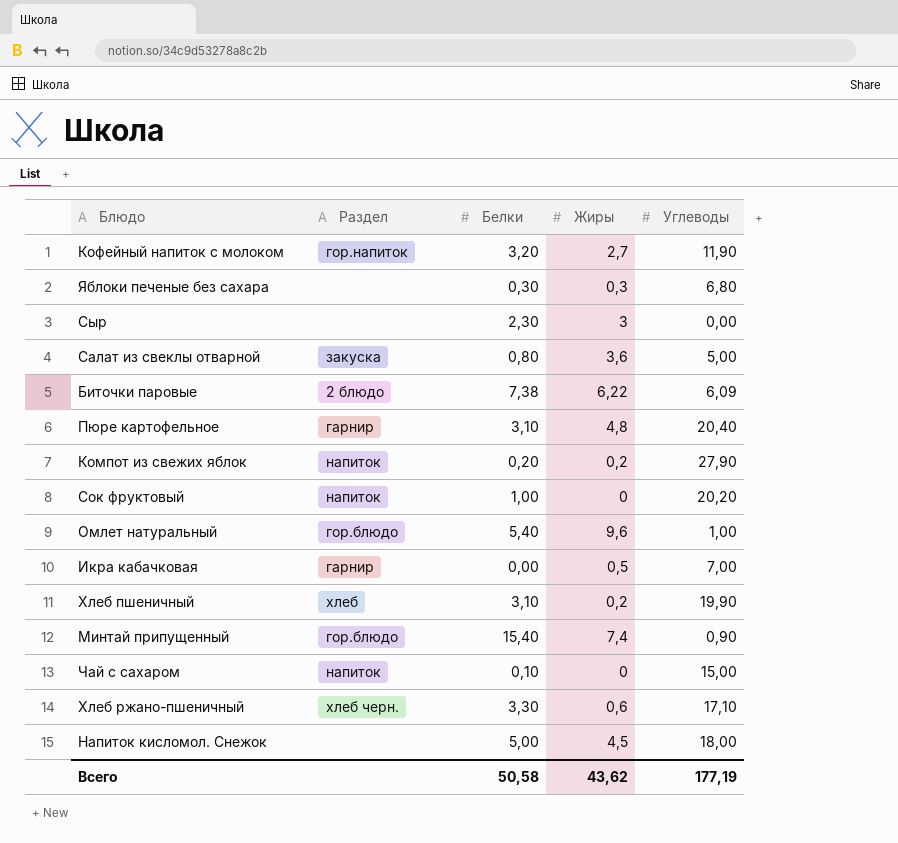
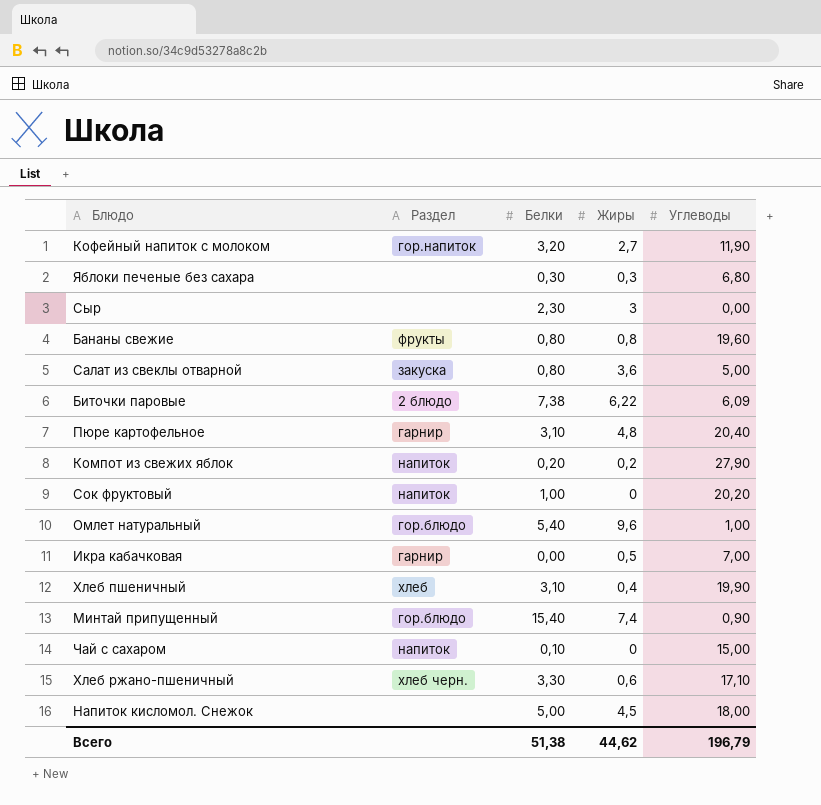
row Бананы свежие: none -> фрукты | 0,80 | 0,8 | 19,60
Хлеб пшеничный | Жиры: 0,2 -> 0,4
Всего | Белки: 50,58 -> 51,38
Всего | Жиры: 43,62 -> 44,62
Всего | Углеводы: 177,19 -> 196,79

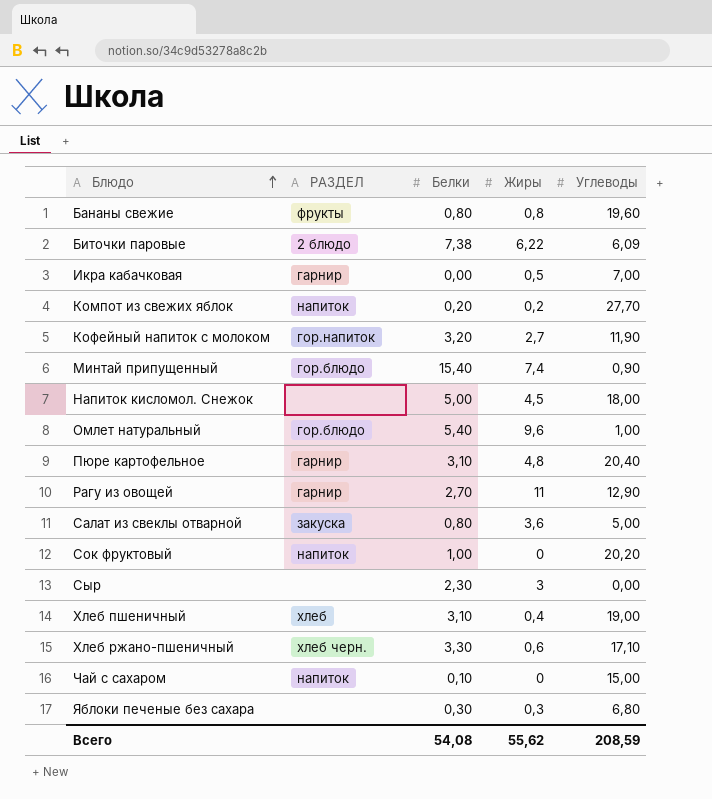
row order: none -> Блюдо ascending
column name: Раздел -> РАЗДЕЛ
Компот из свежих яблок | Углеводы: 27,90 -> 27,70
row Рагу из овощей: none -> гарнир | 2,70 | 11 | 12,90
Хлеб пшеничный | Углеводы: 19,90 -> 19,00
Всего | Белки: 51,38 -> 54,08
Всего | Жиры: 44,62 -> 55,62
Всего | Углеводы: 196,79 -> 208,59

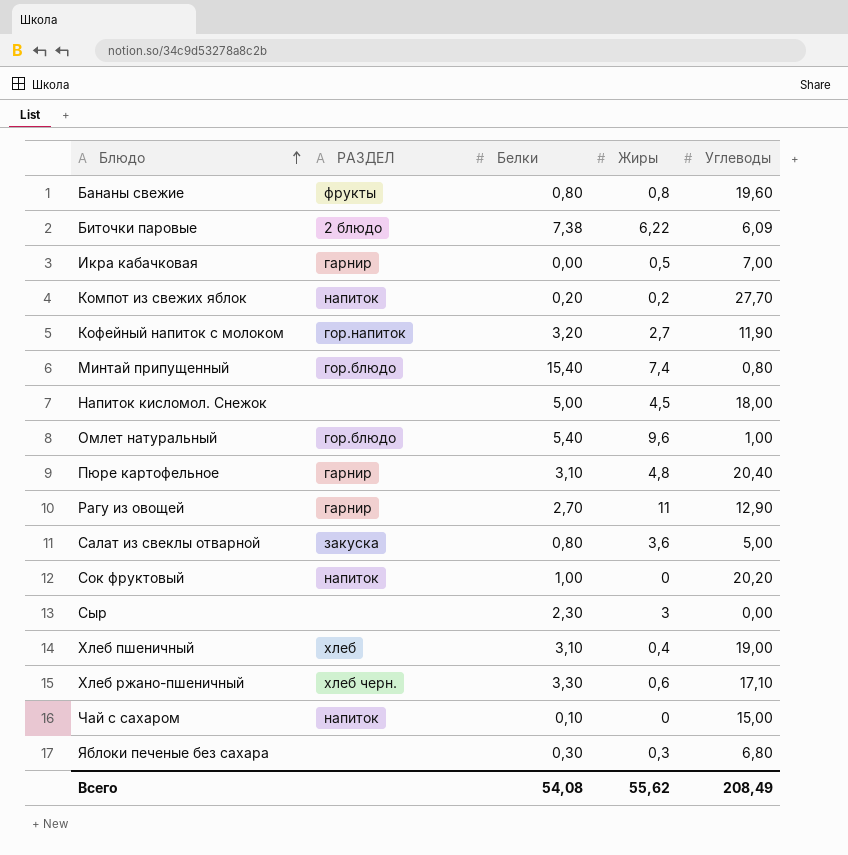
Минтай припущенный | Углеводы: 0,90 -> 0,80
Всего | Углеводы: 208,59 -> 208,49

